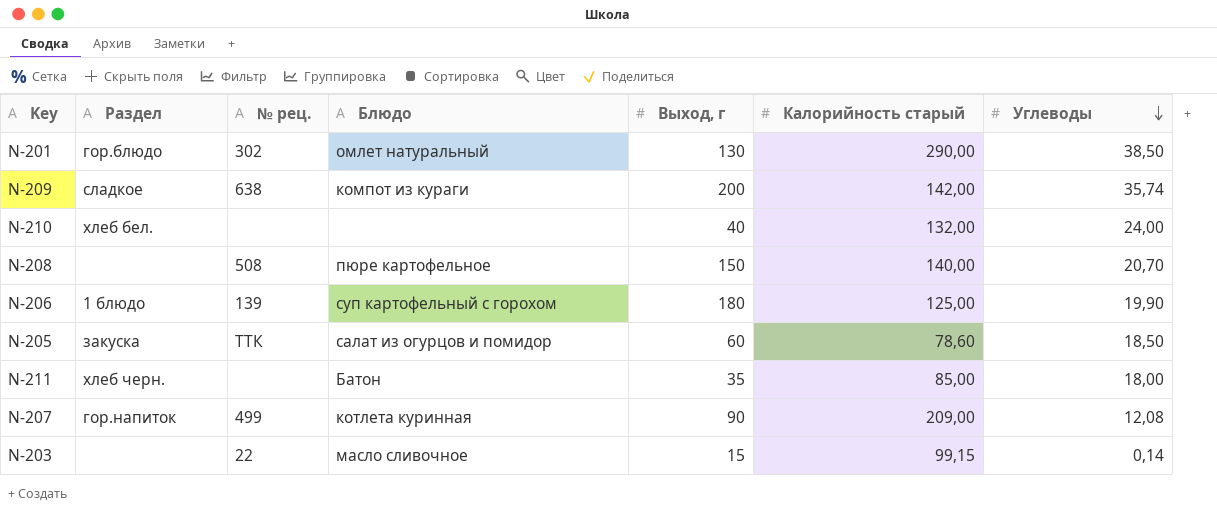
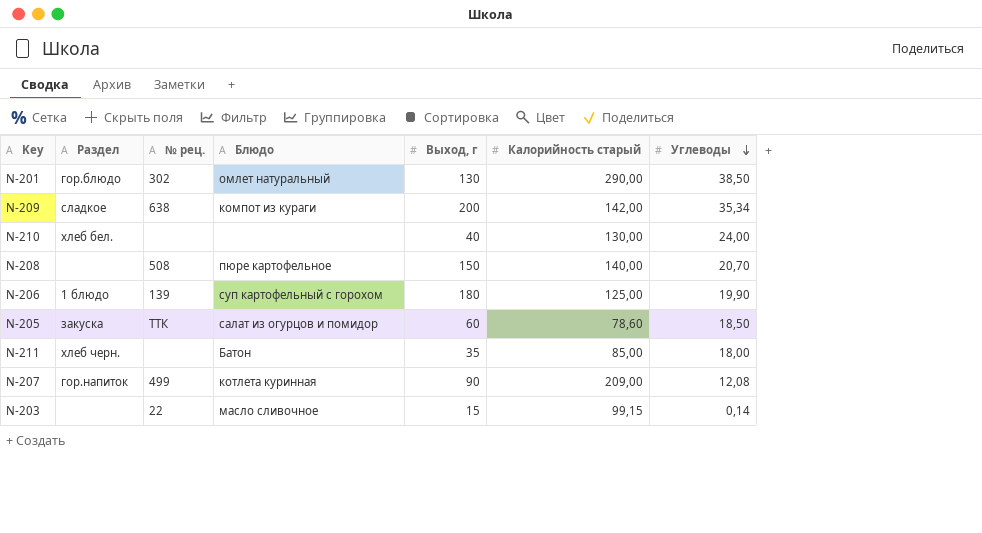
N-209 | Углеводы: 35,74 -> 35,34
N-210 | Калорийность старый: 132,00 -> 130,00

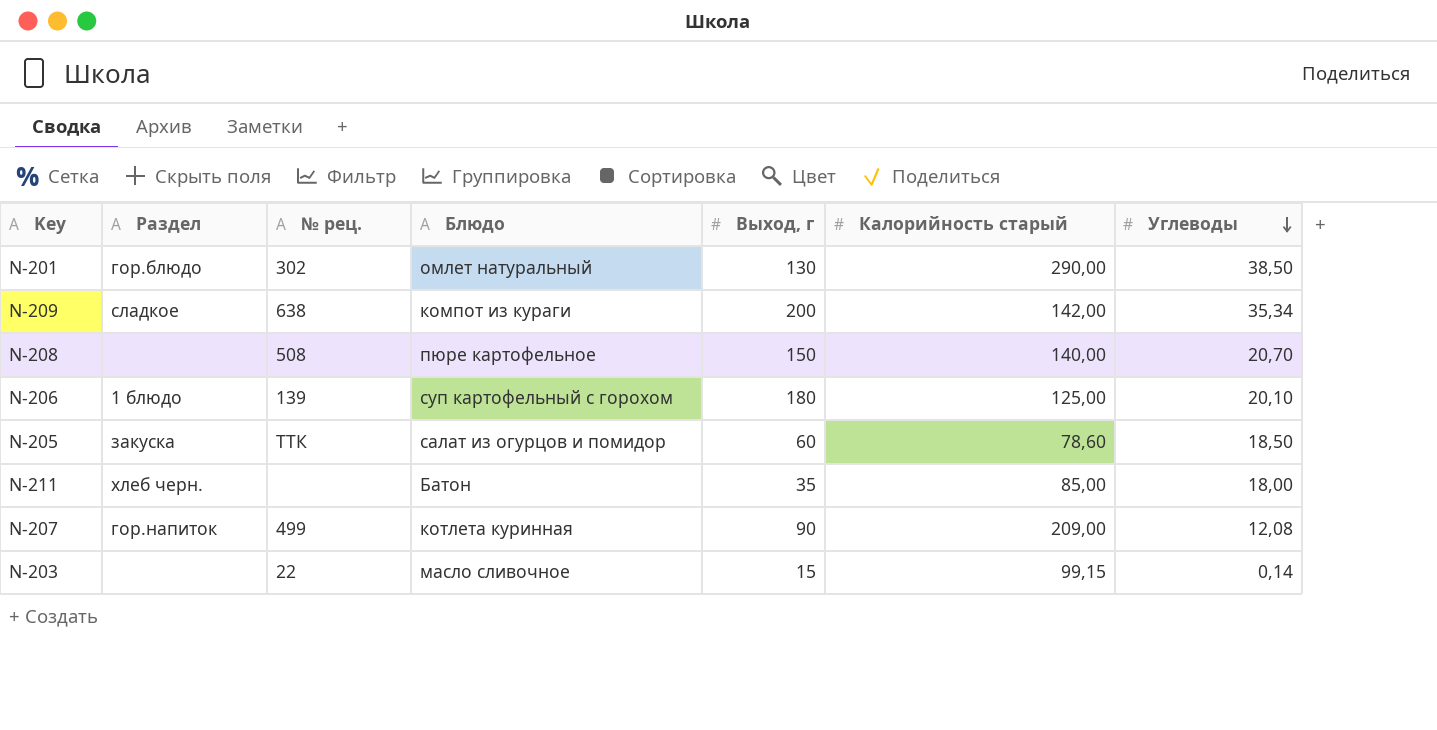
row N-210: хлеб бел. | none | none | 40 | 130,00 | 24,00 -> none
N-206 | Углеводы: 19,90 -> 20,10

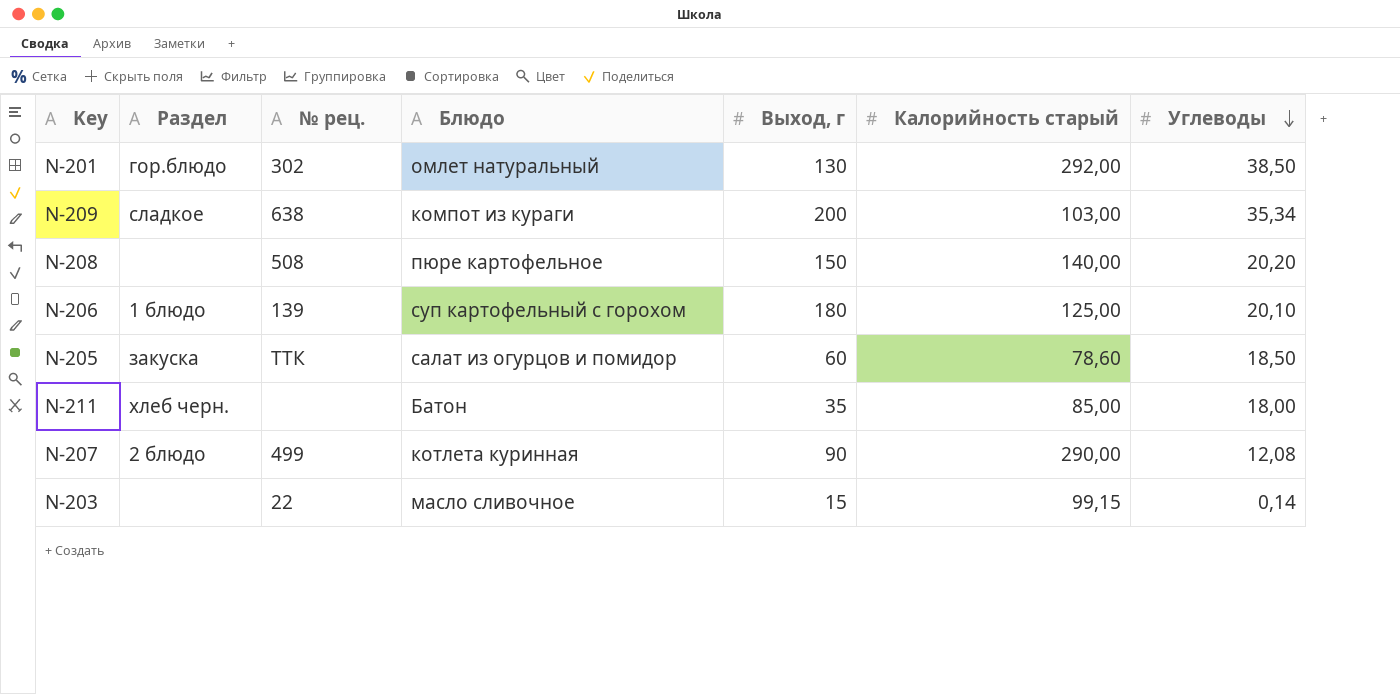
N-201 | Калорийность старый: 290,00 -> 292,00
N-209 | Калорийность старый: 142,00 -> 103,00
N-208 | Углеводы: 20,70 -> 20,20
N-207 | Раздел: гор.напиток -> 2 блюдо
N-207 | Калорийность старый: 209,00 -> 290,00

